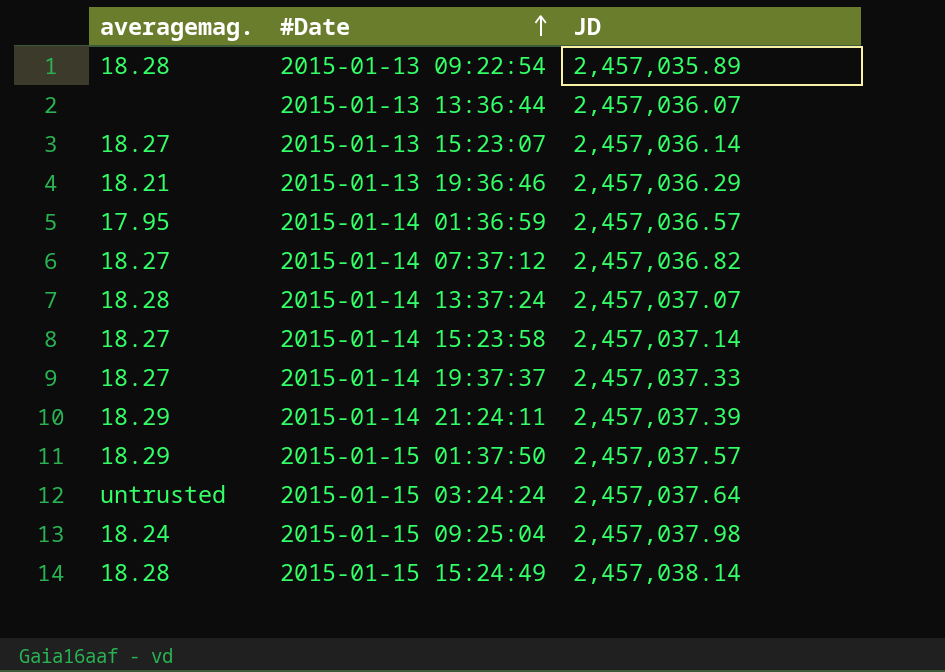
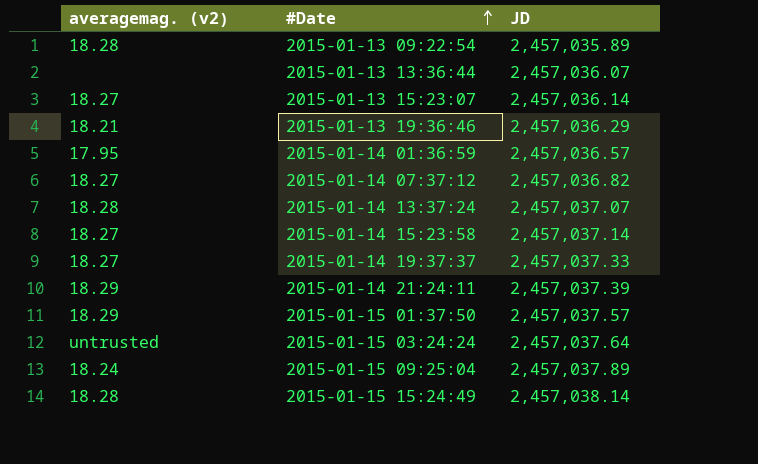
column name: averagemag. -> averagemag. (v2)
2015-01-15 09:25:04 | JD: 2,457,037.98 -> 2,457,037.89

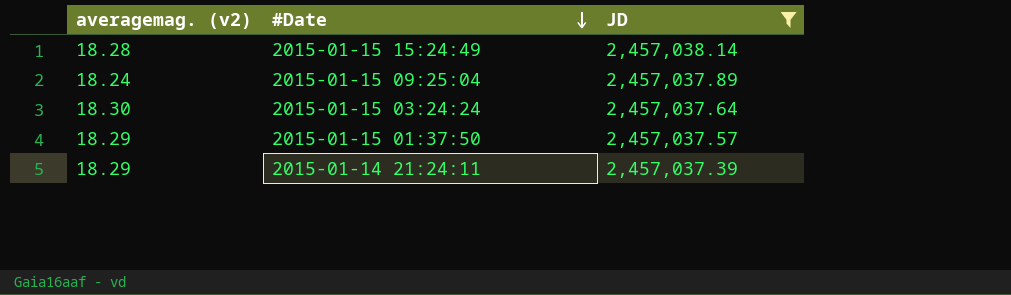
filter: none -> JD >= 2,457,037.39
row order: #Date ascending -> #Date descending
2015-01-15 03:24:24 | averagemag. (v2): untrusted -> 18.30

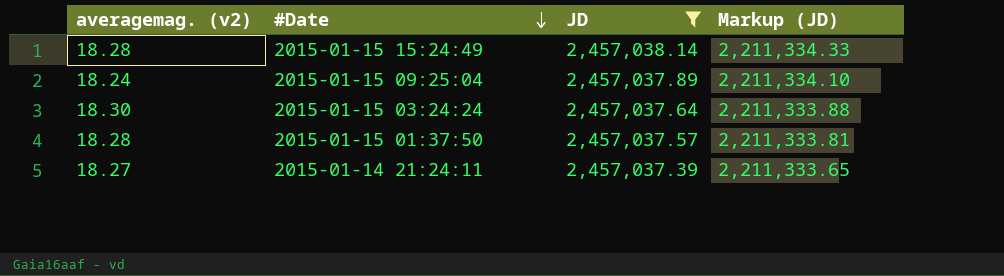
column Markup (JD) | formula: none -> [JD] * 0.9
2015-01-15 01:37:50 | averagemag. (v2): 18.29 -> 18.28
2015-01-14 21:24:11 | averagemag. (v2): 18.29 -> 18.27

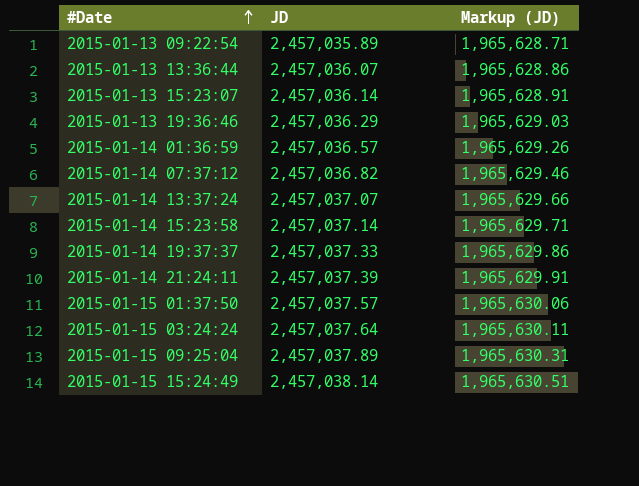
filter: JD >= 2,457,037.39 -> none
row order: #Date descending -> #Date ascending
column averagemag. (v2) | position: 1 -> none
column Markup (JD) | formula: [JD] * 0.9 -> [JD] * 0.8

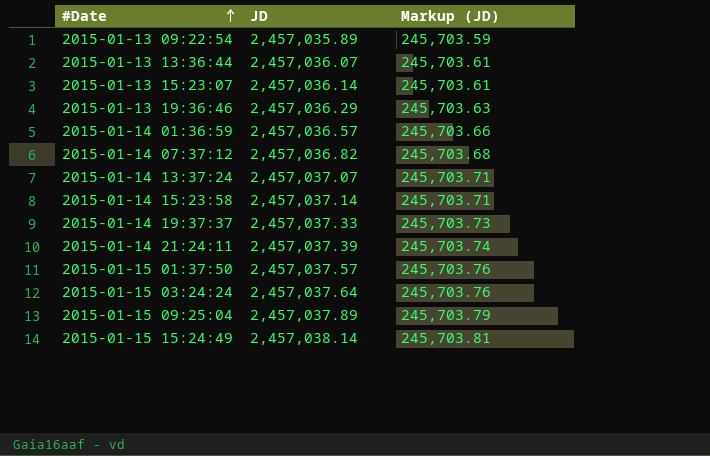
column Markup (JD) | formula: [JD] * 0.8 -> [JD] * 0.1

